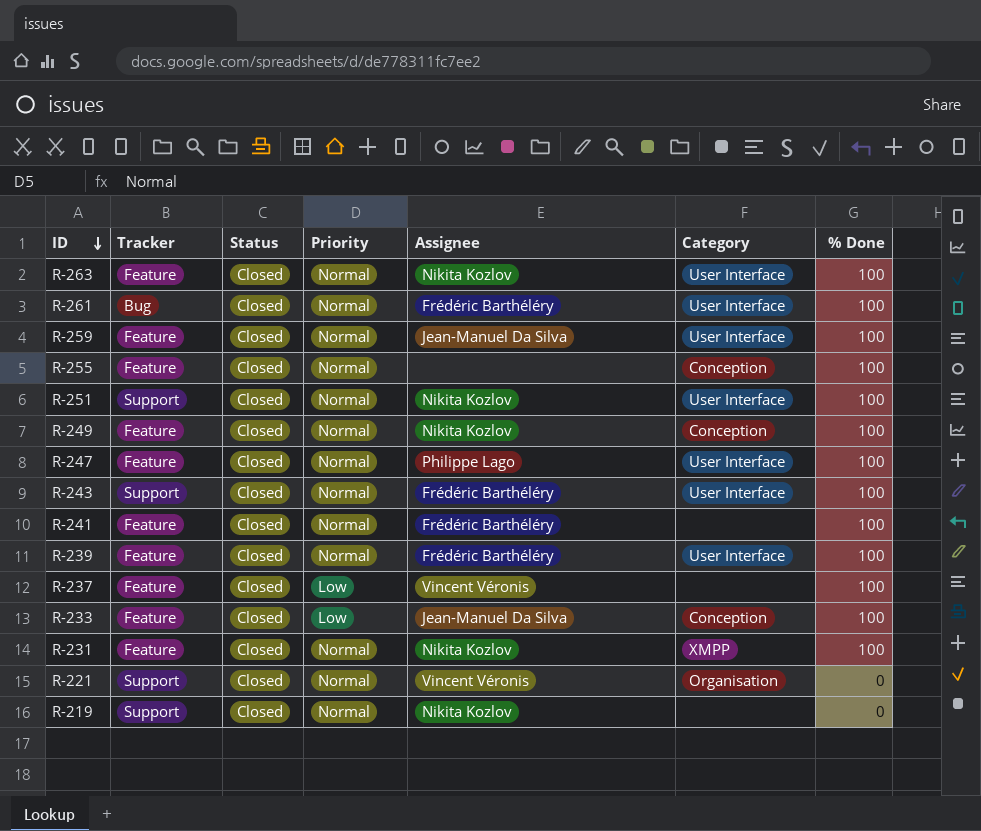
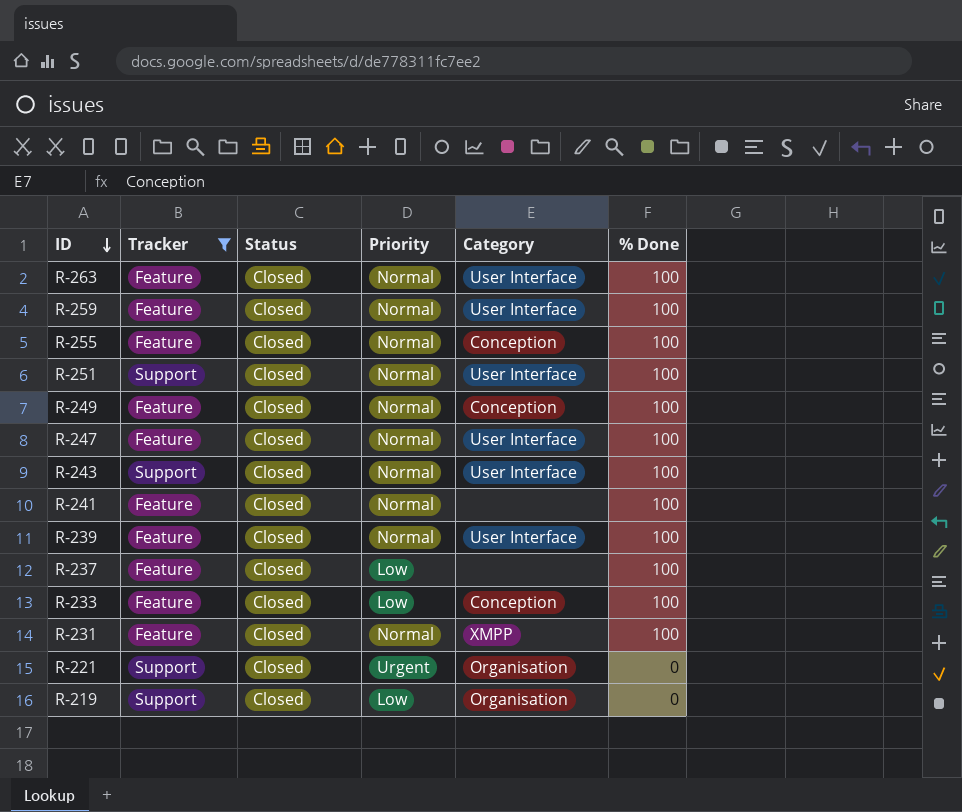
filter: none -> Tracker != Bug
column Assignee | position: 5 -> none
R-221 | Priority: Normal -> Urgent
R-219 | Priority: Normal -> Low
R-219 | Category: none -> Organisation

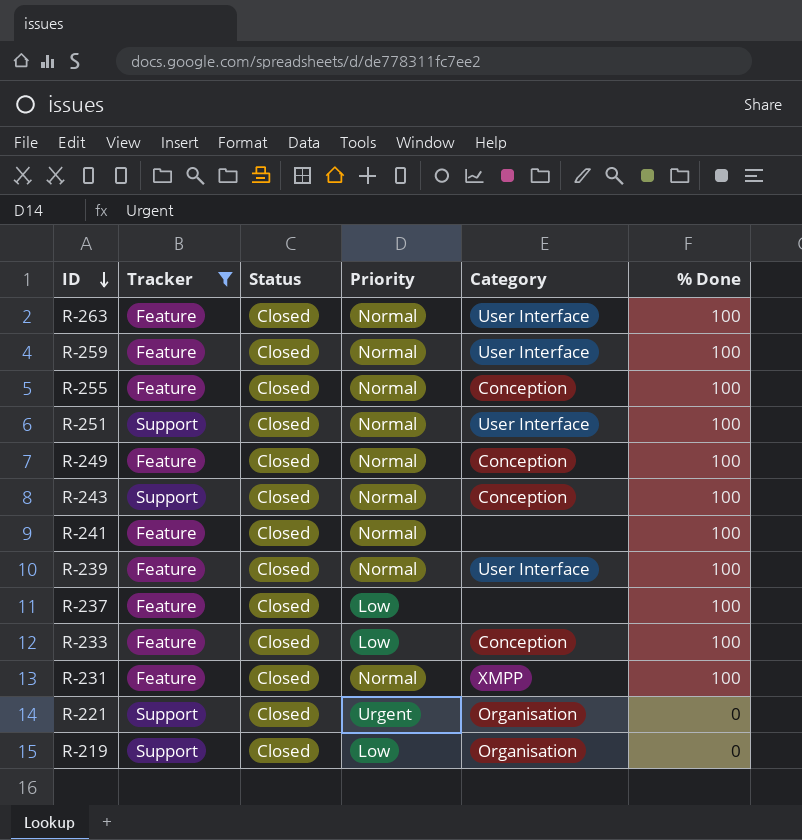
row R-247: Feature | Closed | Normal | User Interface | 100 -> none
R-243 | Category: User Interface -> Conception

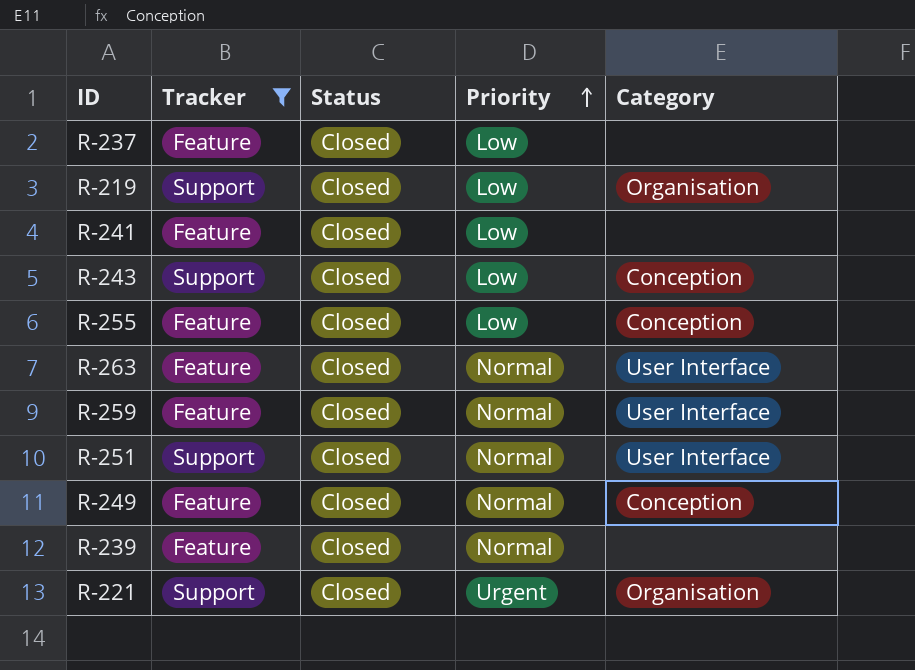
row order: ID descending -> Priority ascending
column % Done | position: 6 -> none
row R-233: Feature | Closed | Low | Conception | 100 -> none
row R-231: Feature | Closed | Normal | XMPP | 100 -> none
R-241 | Priority: Normal -> Low
R-243 | Priority: Normal -> Low
R-255 | Priority: Normal -> Low
R-239 | Category: User Interface -> none

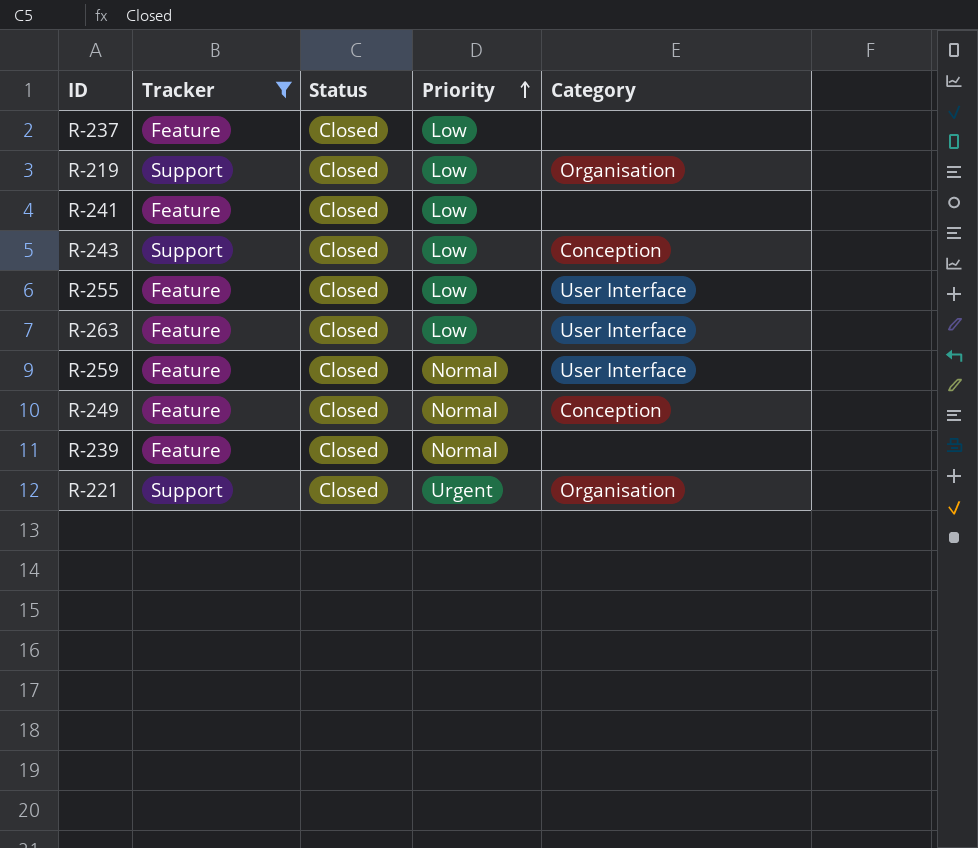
row R-251: Support | Closed | Normal | User Interface -> none
R-255 | Category: Conception -> User Interface
R-263 | Priority: Normal -> Low

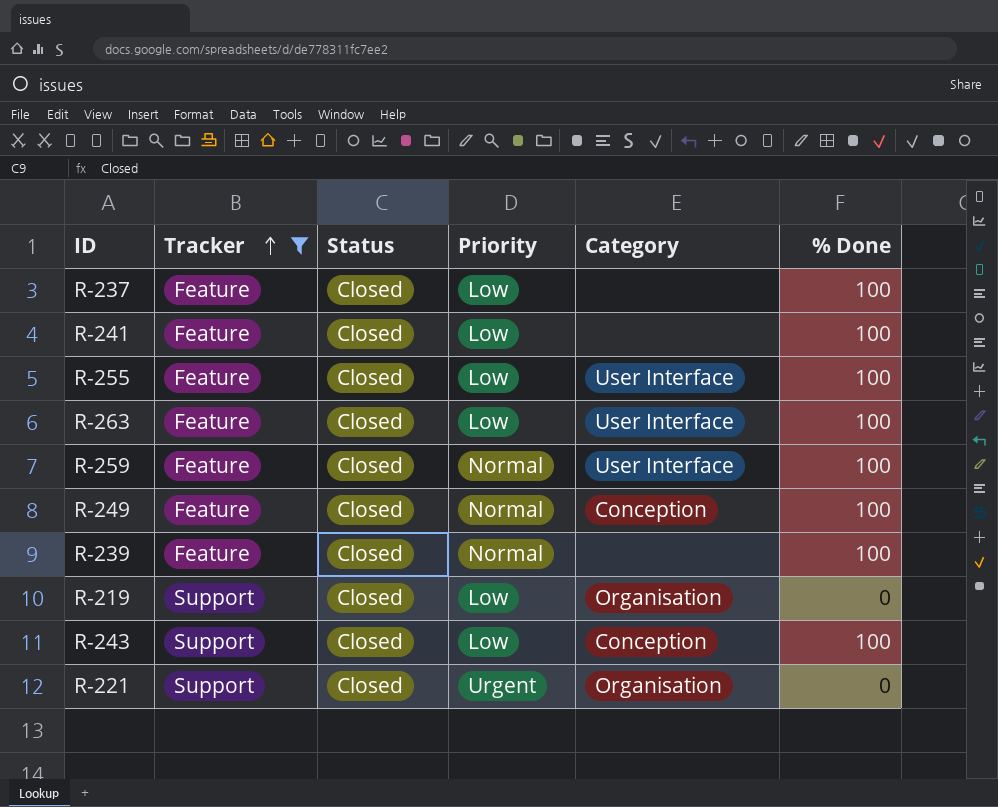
row order: Priority ascending -> Tracker ascending
column % Done | position: none -> 6

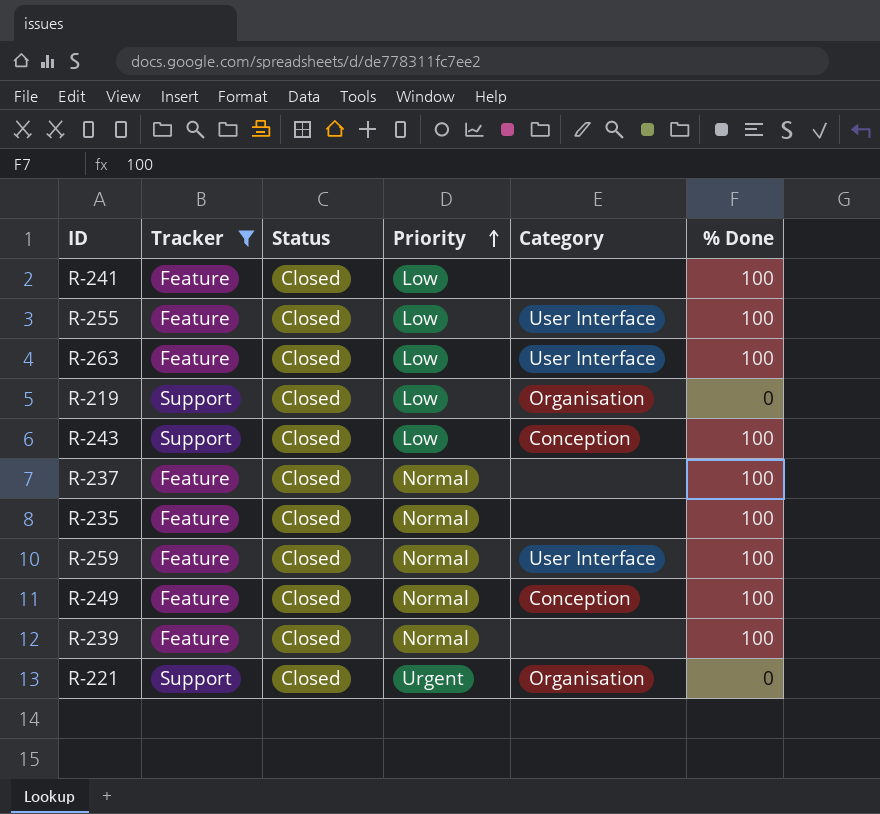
row order: Tracker ascending -> Priority ascending
R-237 | Priority: Low -> Normal
row R-235: none -> Feature | Closed | Normal | none | 100

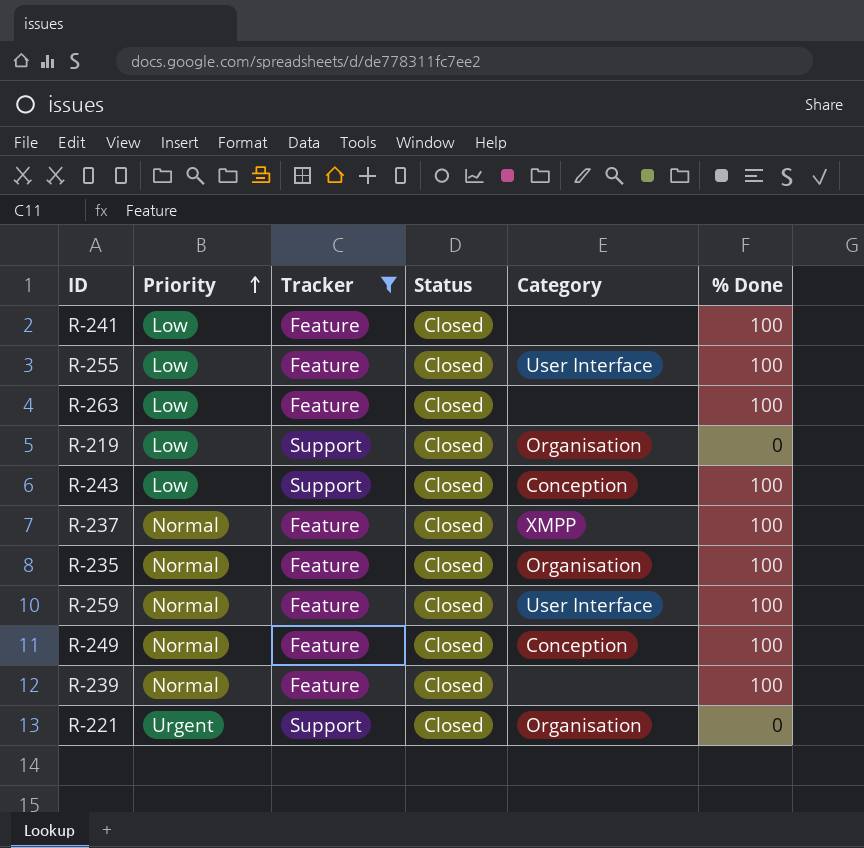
column Priority | position: 4 -> 2
R-263 | Category: User Interface -> none
R-237 | Category: none -> XMPP
R-235 | Category: none -> Organisation

